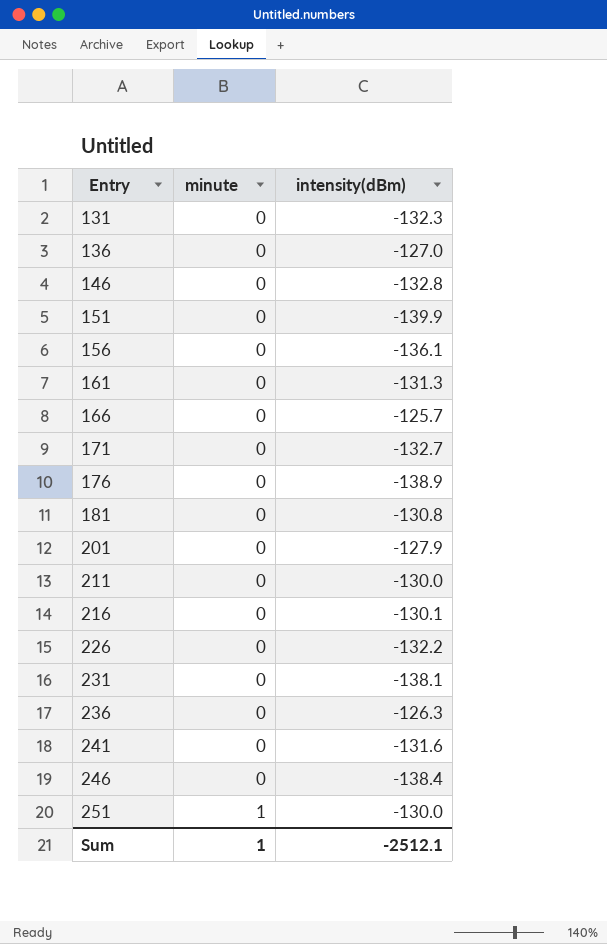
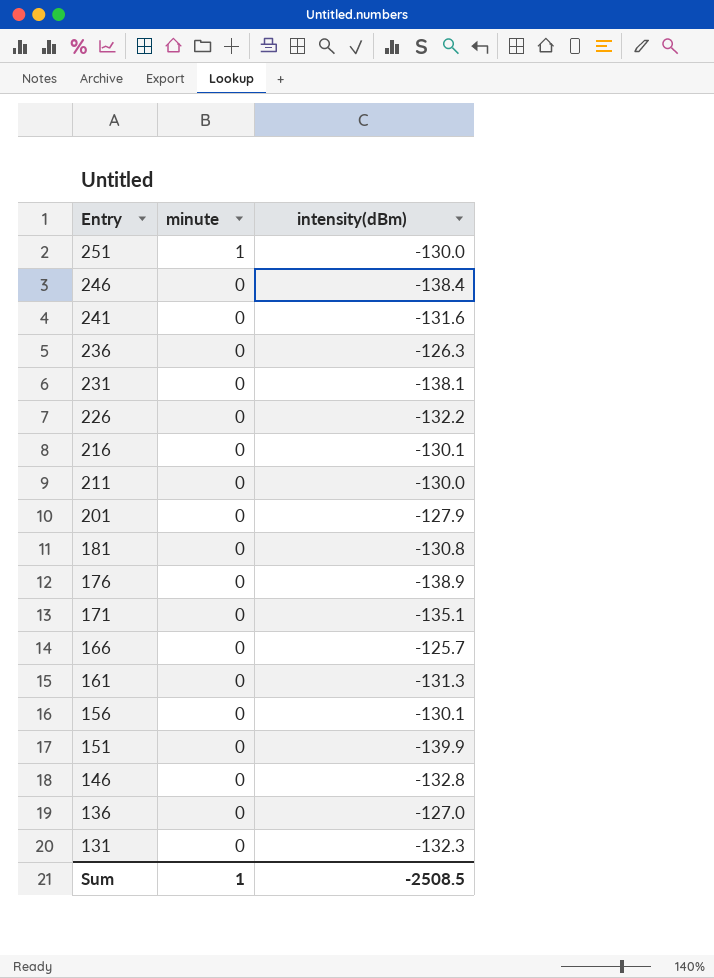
row order: Entry ascending -> Entry descending
171 | intensity(dBm): -132.7 -> -135.1
156 | intensity(dBm): -136.1 -> -130.1
Sum | intensity(dBm): -2512.1 -> -2508.5

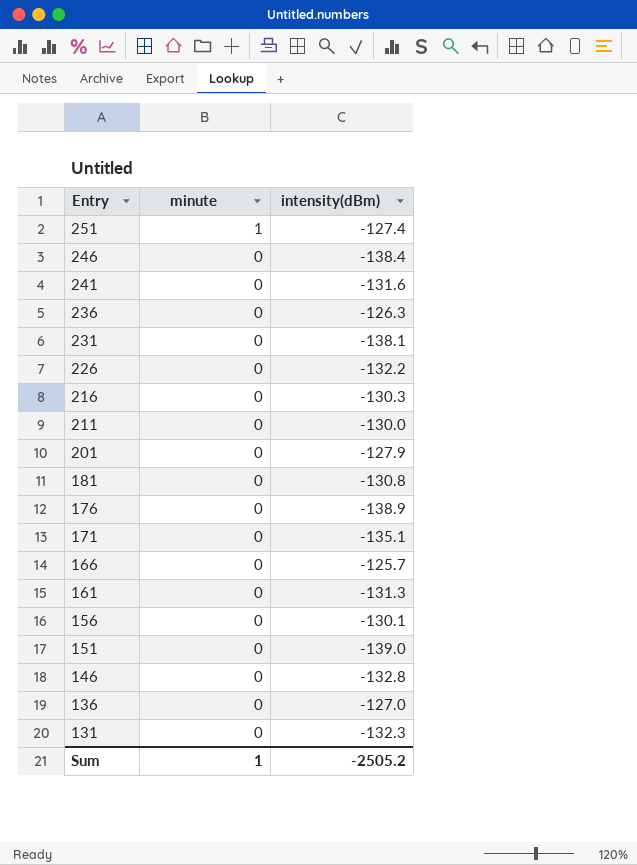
251 | intensity(dBm): -130.0 -> -127.4
216 | intensity(dBm): -130.1 -> -130.3
151 | intensity(dBm): -139.9 -> -139.0
Sum | intensity(dBm): -2508.5 -> -2505.2

